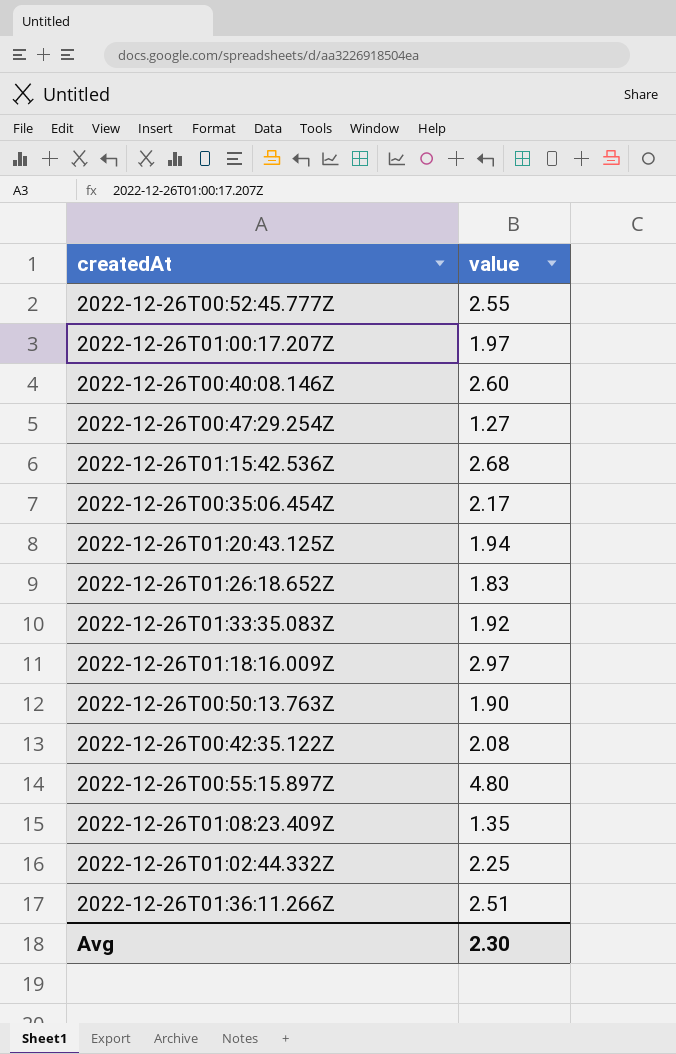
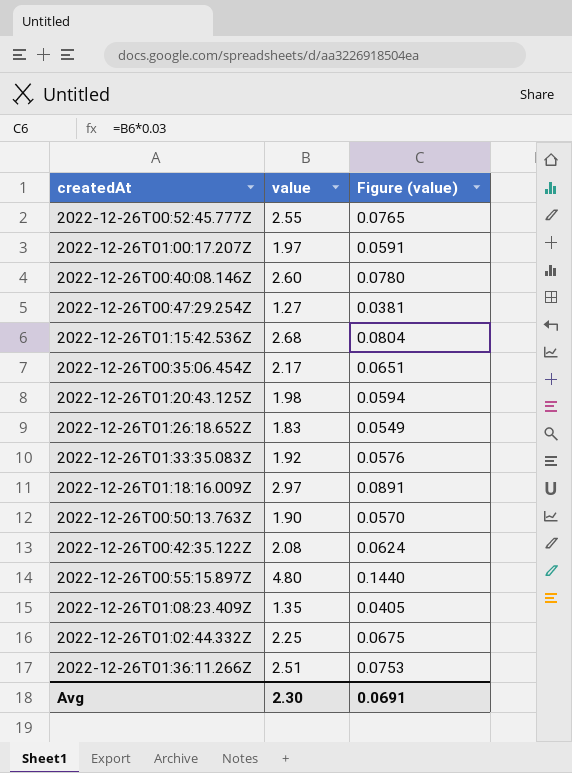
column Figure (value) | formula: none -> [value] * 0.03
2022-12-26T01:20:43.125Z | value: 1.94 -> 1.98

